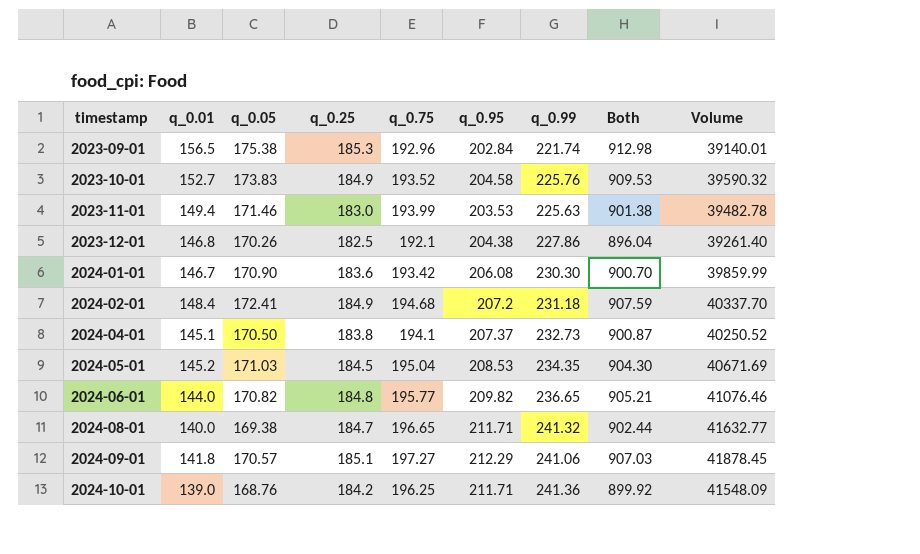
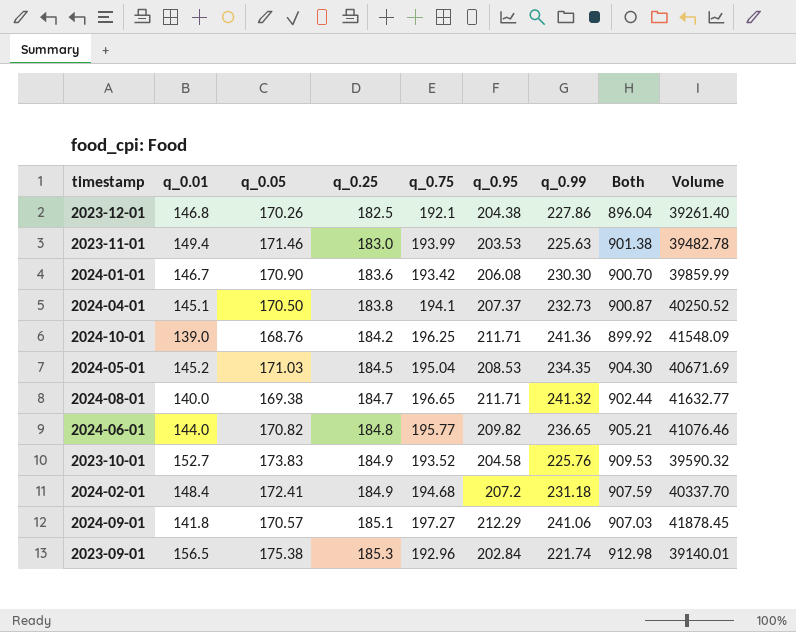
row order: timestamp ascending -> q_0.25 ascending

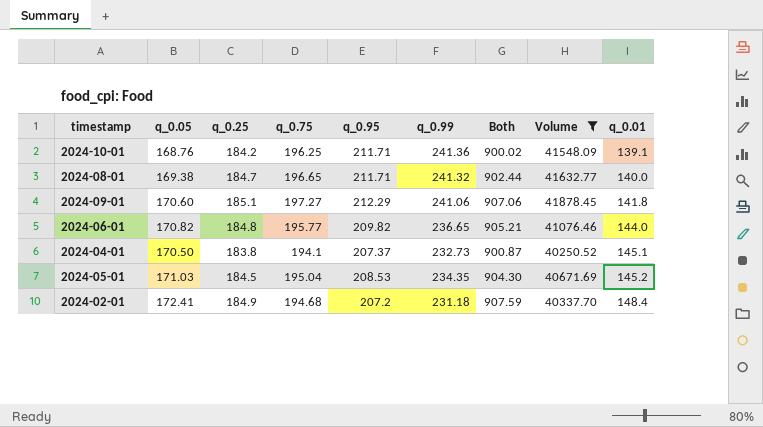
filter: none -> Volume >= 40250.52
row order: q_0.25 ascending -> q_0.01 ascending
column q_0.01 | position: 2 -> 9
2024-10-01 | Both: 899.92 -> 900.02
2024-10-01 | q_0.01: 139.0 -> 139.1
2024-09-01 | q_0.05: 170.57 -> 170.60
2024-09-01 | Both: 907.03 -> 907.06

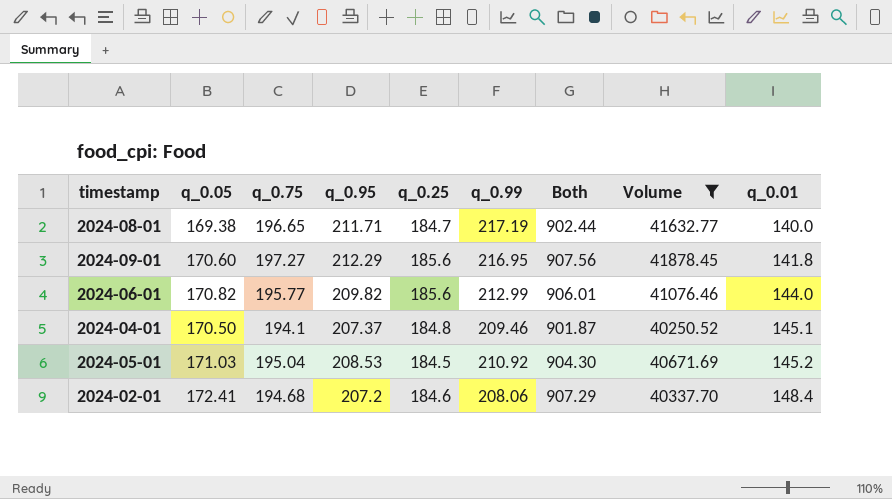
column q_0.25 | position: 3 -> 5
row 2024-10-01: 168.76 | 184.2 | 196.25 | 211.71 | 241.36 | 900.02 | 41548.09 | 139.1 -> none
2024-08-01 | q_0.99: 241.32 -> 217.19
2024-09-01 | q_0.25: 185.1 -> 185.6
2024-09-01 | q_0.99: 241.06 -> 216.95
2024-09-01 | Both: 907.06 -> 907.56
2024-06-01 | q_0.25: 184.8 -> 185.6
2024-06-01 | q_0.99: 236.65 -> 212.99
2024-06-01 | Both: 905.21 -> 906.01
2024-04-01 | q_0.25: 183.8 -> 184.8
2024-04-01 | q_0.99: 232.73 -> 209.46
2024-04-01 | Both: 900.87 -> 901.87
2024-05-01 | q_0.99: 234.35 -> 210.92
2024-02-01 | q_0.25: 184.9 -> 184.6
2024-02-01 | q_0.99: 231.18 -> 208.06
2024-02-01 | Both: 907.59 -> 907.29

